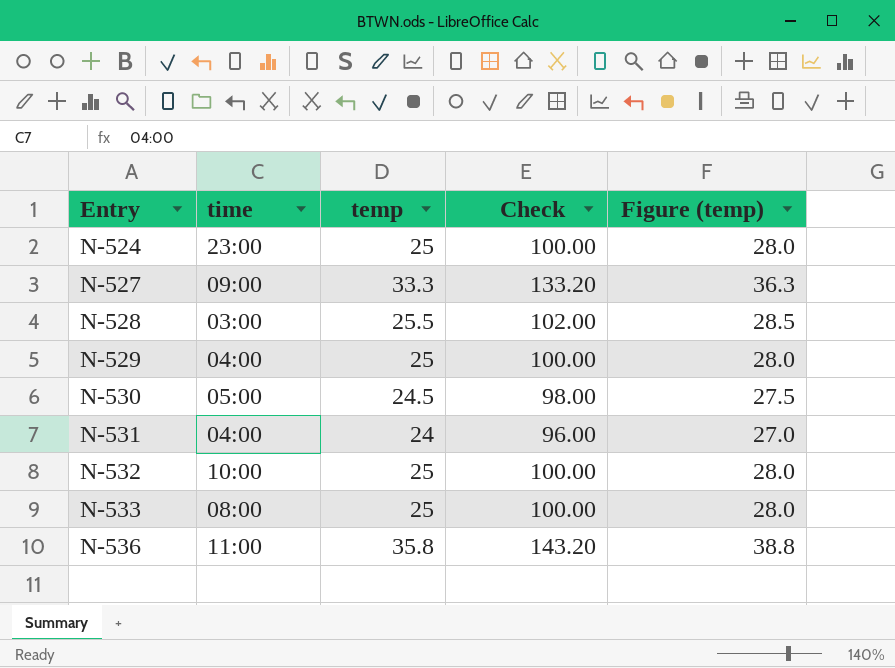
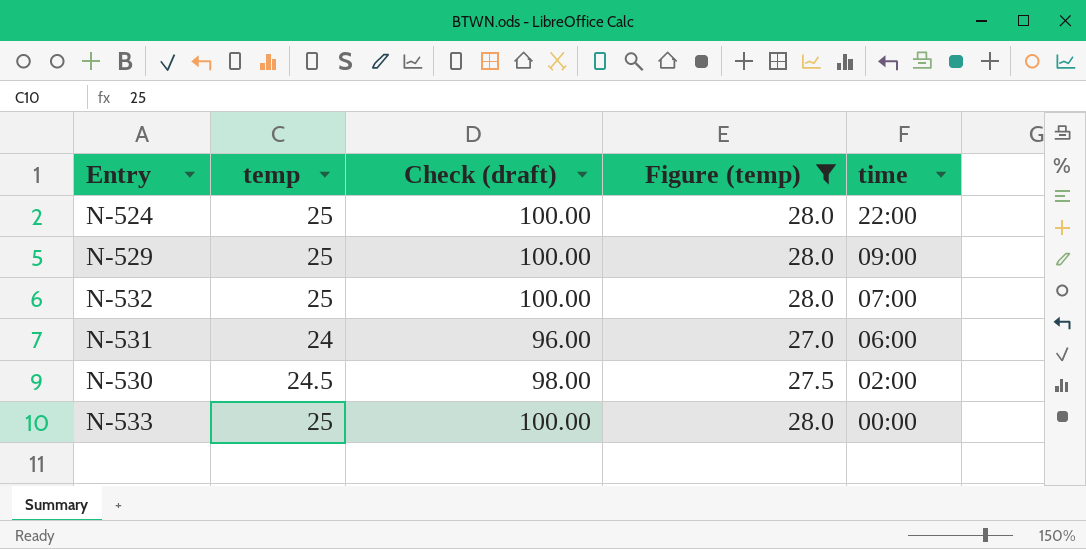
filter: none -> Figure (temp) <= 28.0
row order: Entry ascending -> time descending
column name: Check -> Check (draft)
column time | position: 2 -> 5
N-524 | time: 23:00 -> 22:00
N-529 | time: 04:00 -> 09:00
N-532 | time: 10:00 -> 07:00
N-531 | time: 04:00 -> 06:00
N-530 | time: 05:00 -> 02:00
N-533 | time: 08:00 -> 00:00

